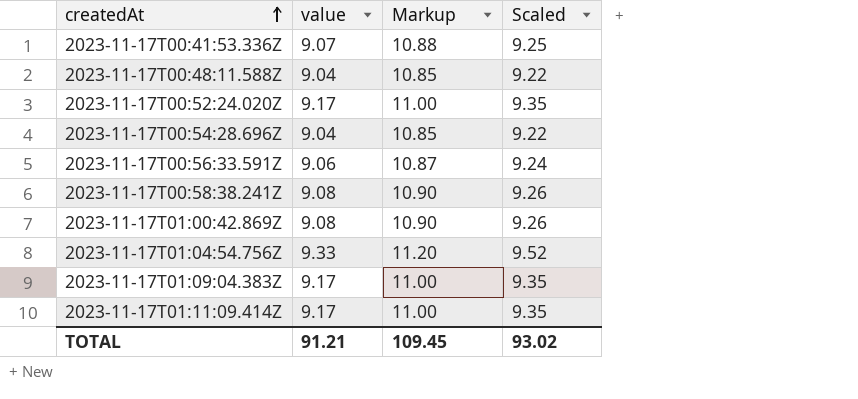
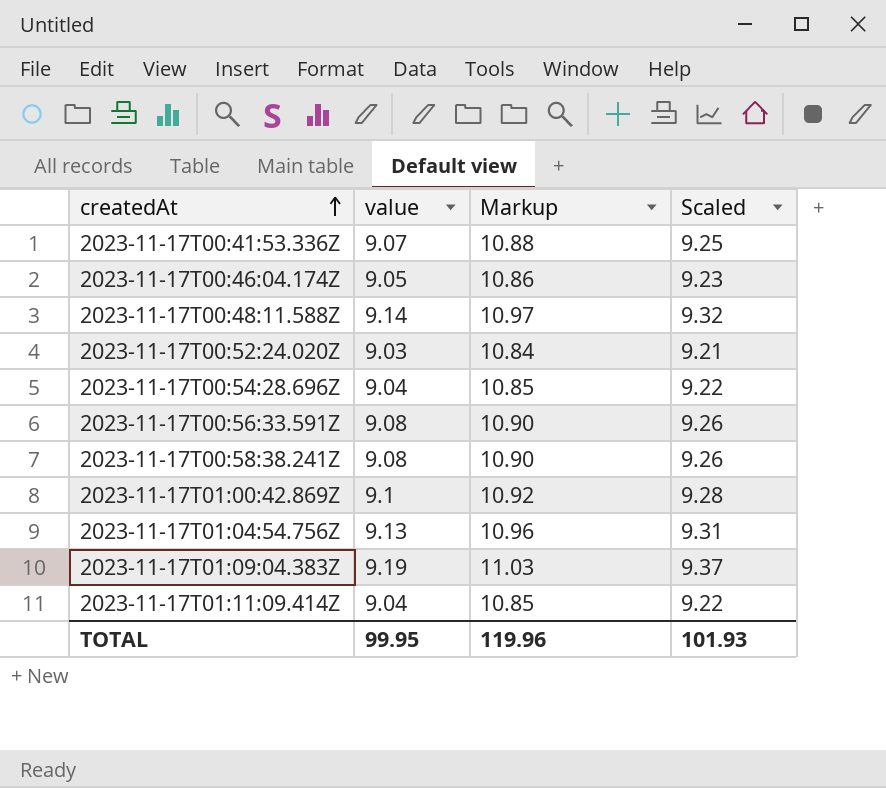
row 2023-11-17T00:46:04.174Z: none -> 9.05 | 10.86 | 9.23
2023-11-17T00:48:11.588Z | value: 9.04 -> 9.14
2023-11-17T00:48:11.588Z | Markup: 10.85 -> 10.97
2023-11-17T00:48:11.588Z | Scaled: 9.22 -> 9.32
2023-11-17T00:52:24.020Z | value: 9.17 -> 9.03
2023-11-17T00:52:24.020Z | Markup: 11.00 -> 10.84
2023-11-17T00:52:24.020Z | Scaled: 9.35 -> 9.21
2023-11-17T00:56:33.591Z | value: 9.06 -> 9.08
2023-11-17T00:56:33.591Z | Markup: 10.87 -> 10.90
2023-11-17T00:56:33.591Z | Scaled: 9.24 -> 9.26
2023-11-17T01:00:42.869Z | value: 9.08 -> 9.1
2023-11-17T01:00:42.869Z | Markup: 10.90 -> 10.92
2023-11-17T01:00:42.869Z | Scaled: 9.26 -> 9.28
2023-11-17T01:04:54.756Z | value: 9.33 -> 9.13
2023-11-17T01:04:54.756Z | Markup: 11.20 -> 10.96
2023-11-17T01:04:54.756Z | Scaled: 9.52 -> 9.31
2023-11-17T01:09:04.383Z | value: 9.17 -> 9.19
2023-11-17T01:09:04.383Z | Markup: 11.00 -> 11.03
2023-11-17T01:09:04.383Z | Scaled: 9.35 -> 9.37
2023-11-17T01:11:09.414Z | value: 9.17 -> 9.04
2023-11-17T01:11:09.414Z | Markup: 11.00 -> 10.85
2023-11-17T01:11:09.414Z | Scaled: 9.35 -> 9.22
TOTAL | value: 91.21 -> 99.95
TOTAL | Markup: 109.45 -> 119.96
TOTAL | Scaled: 93.02 -> 101.93

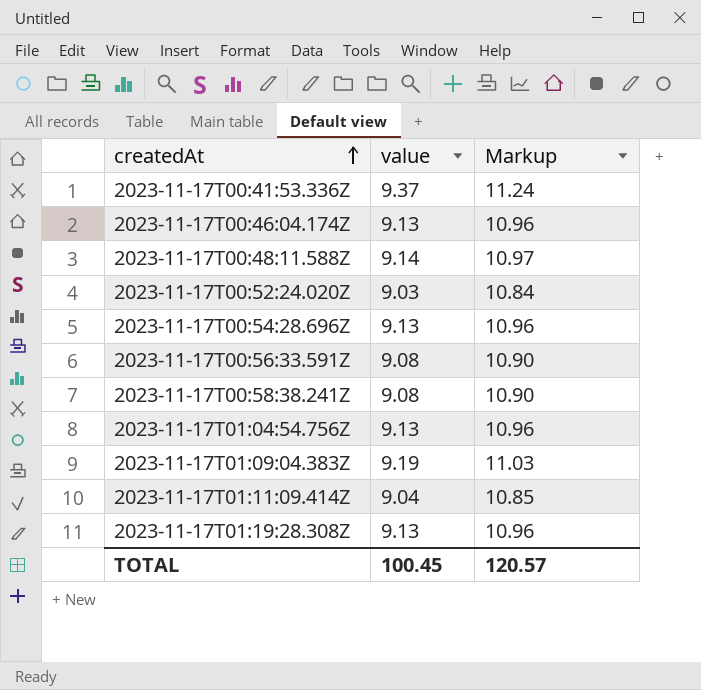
column Scaled | formula: [value] * 1.02 -> none
row 2023-11-17T01:00:42.869Z: 9.1 | 10.92 | 9.28 -> none
2023-11-17T00:41:53.336Z | value: 9.07 -> 9.37
2023-11-17T00:41:53.336Z | Markup: 10.88 -> 11.24
2023-11-17T00:46:04.174Z | value: 9.05 -> 9.13
2023-11-17T00:46:04.174Z | Markup: 10.86 -> 10.96
2023-11-17T00:54:28.696Z | value: 9.04 -> 9.13
2023-11-17T00:54:28.696Z | Markup: 10.85 -> 10.96
row 2023-11-17T01:19:28.308Z: none -> 9.13 | 10.96
TOTAL | value: 99.95 -> 100.45
TOTAL | Markup: 119.96 -> 120.57

